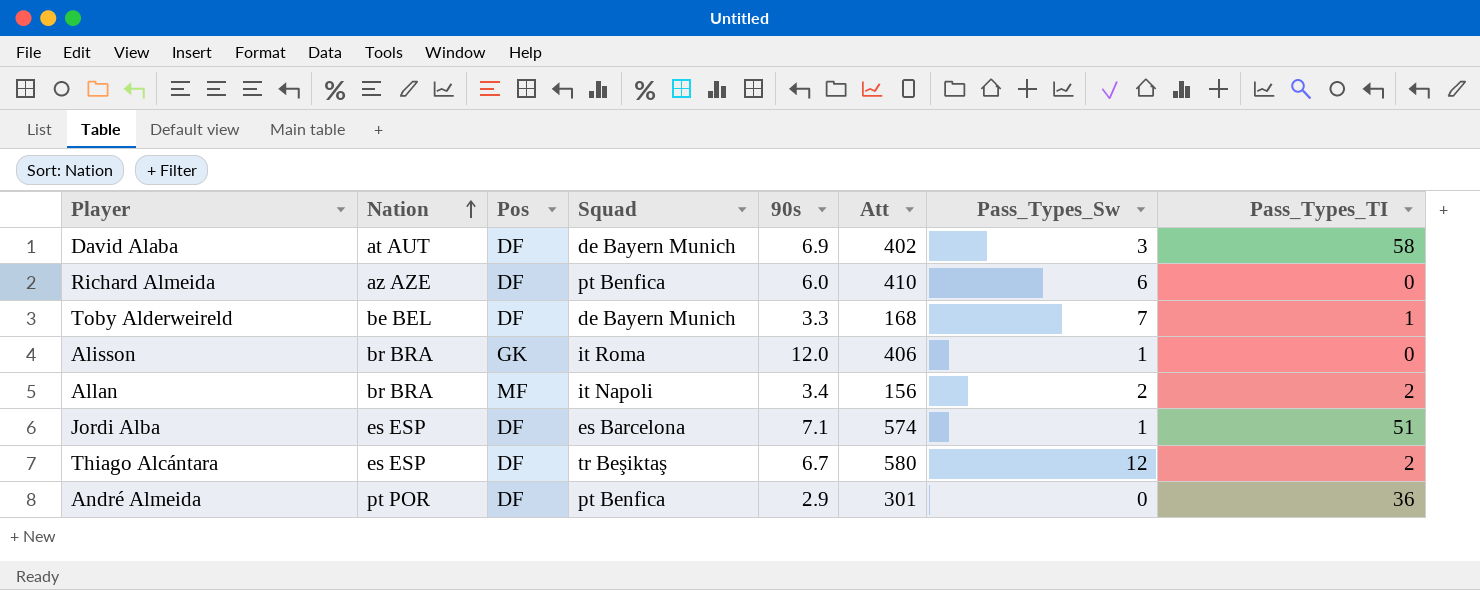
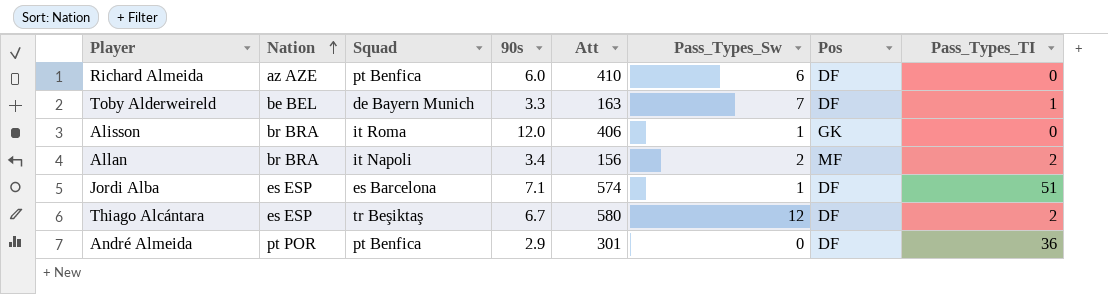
column Pos | position: 3 -> 7
row David Alaba: at AUT | DF | de Bayern Munich | 6.9 | 402 | 3 | 58 -> none
Toby Alderweireld | Att: 168 -> 163

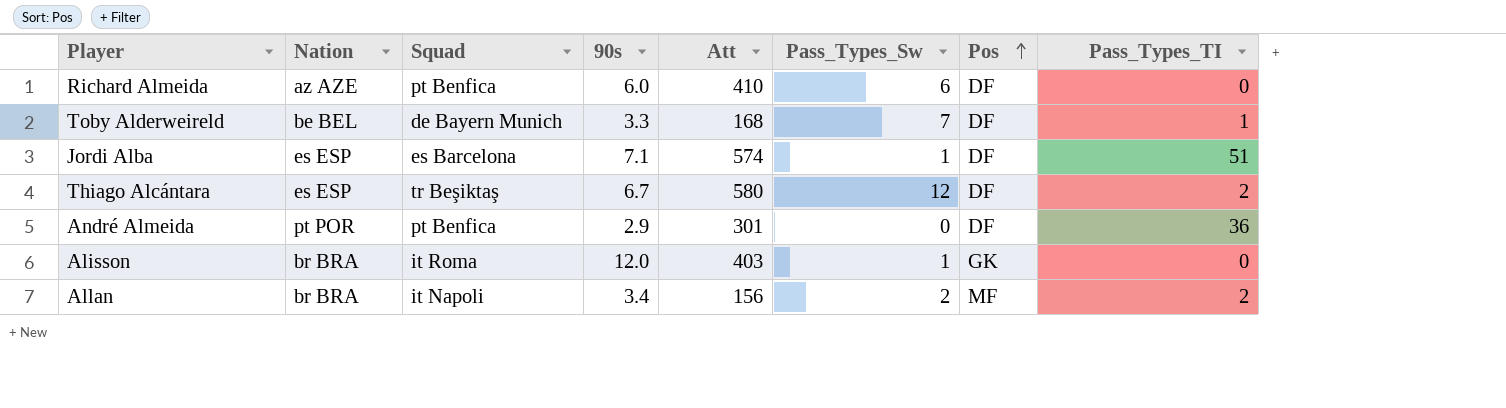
row order: Nation ascending -> Pos ascending
Toby Alderweireld | Att: 163 -> 168
Alisson | Att: 406 -> 403

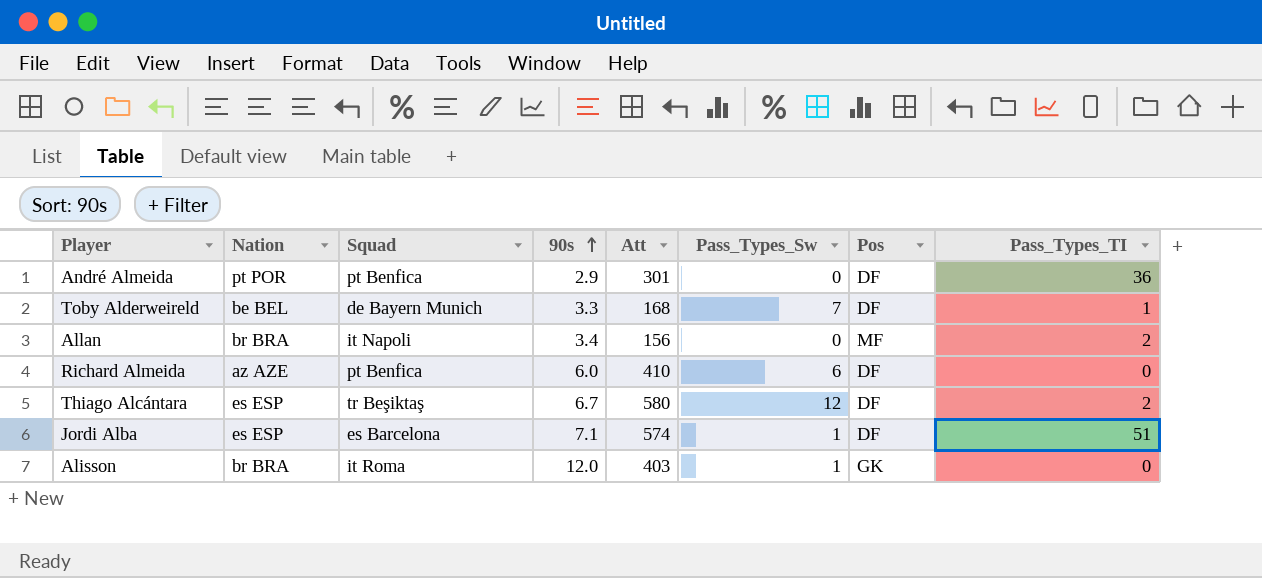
row order: Pos ascending -> 90s ascending
Allan | Pass_Types_Sw: 2 -> 0

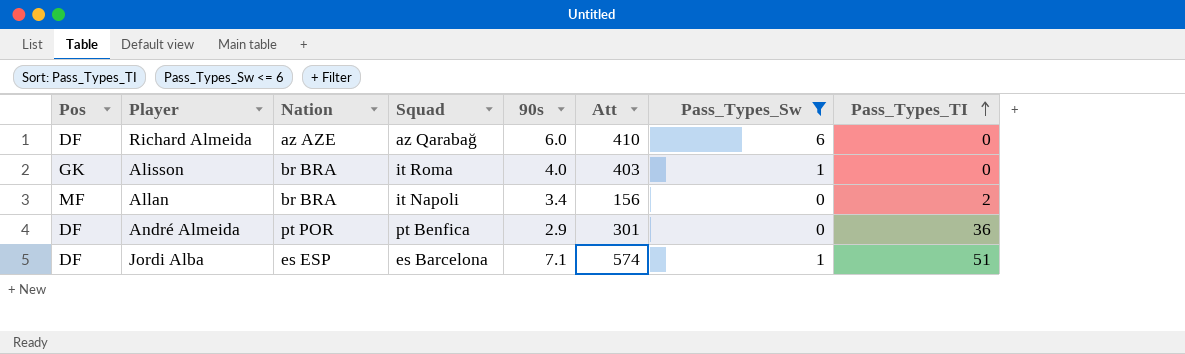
filter: none -> Pass_Types_Sw <= 6
row order: 90s ascending -> Pass_Types_TI ascending
column Pos | position: 7 -> 1
Richard Almeida | Squad: pt Benfica -> az Qarabağ
Alisson | 90s: 12.0 -> 4.0

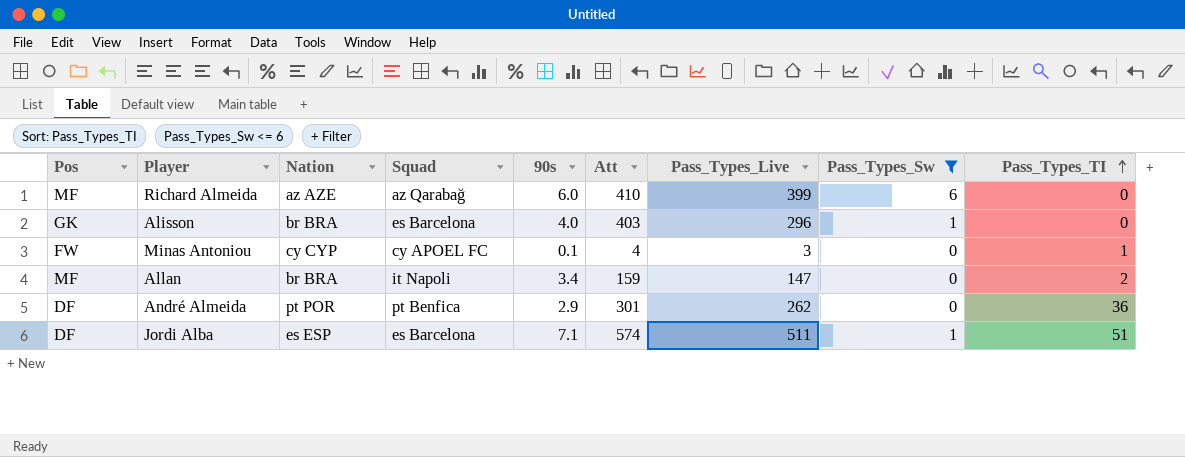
column Pass_Types_Live | position: none -> 7
Richard Almeida | Pos: DF -> MF
Alisson | Squad: it Roma -> es Barcelona
row Minas Antoniou: none -> FW | cy CYP | cy APOEL FC | 0.1 | 4 | 3 | 0 | 1
Allan | Att: 156 -> 159

